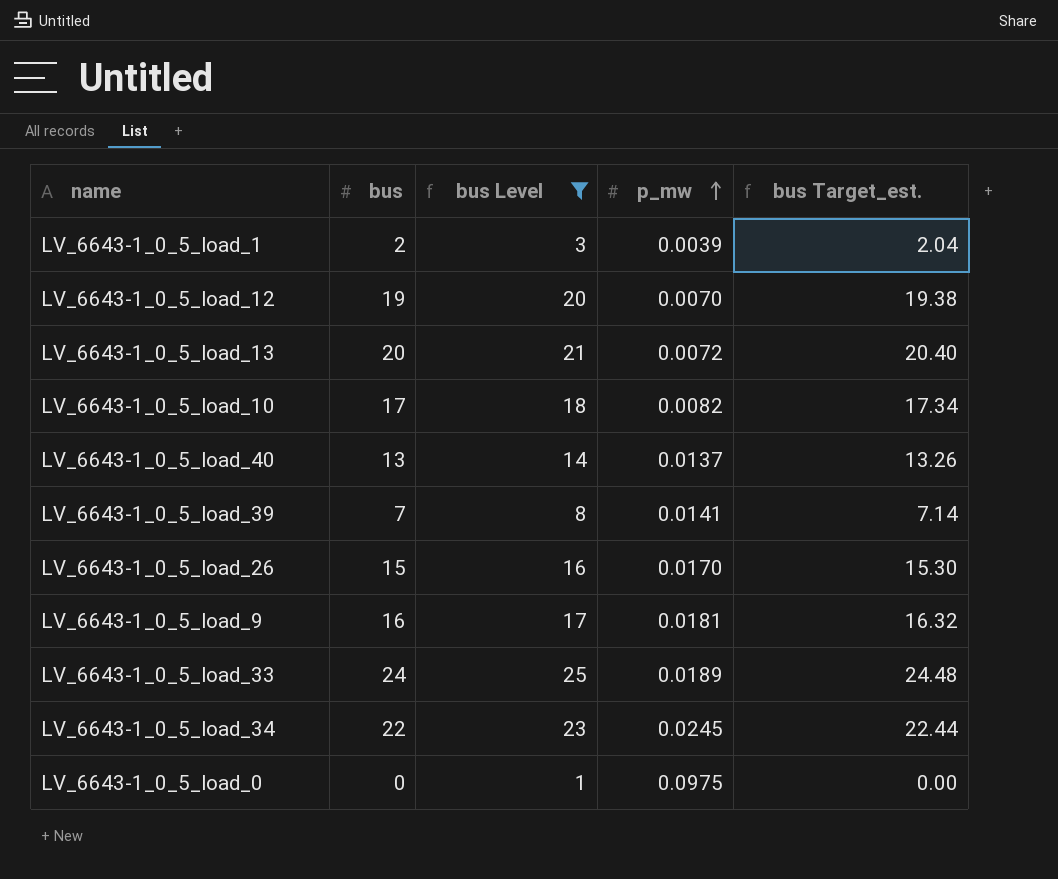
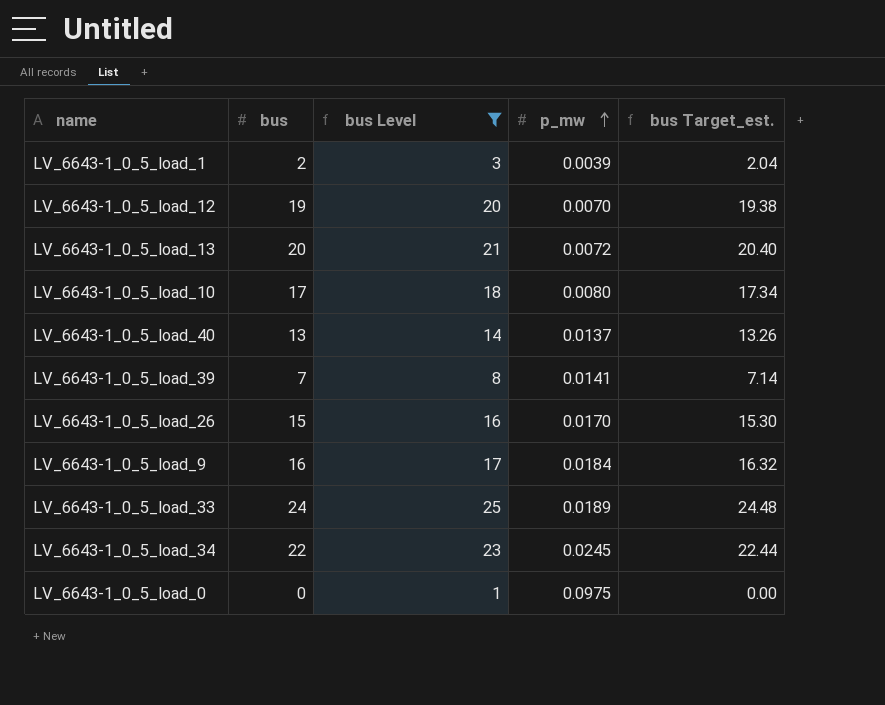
LV_6643-1_0_5_load_10 | p_mw: 0.0082 -> 0.0080
LV_6643-1_0_5_load_9 | p_mw: 0.0181 -> 0.0184

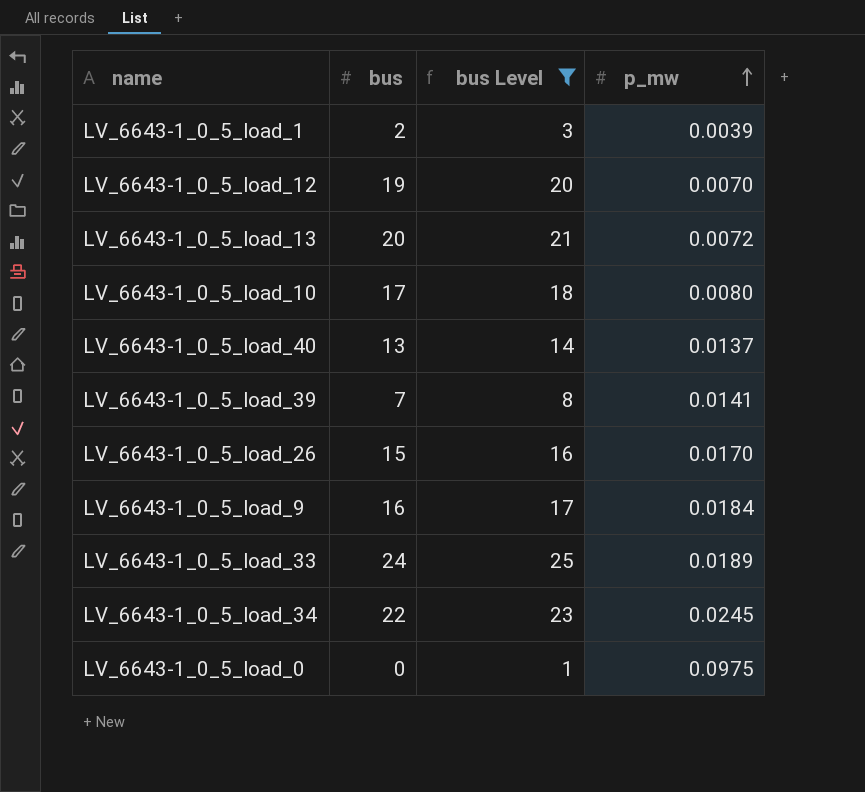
column bus Target_est. | formula: [bus] * 1.02 -> none

